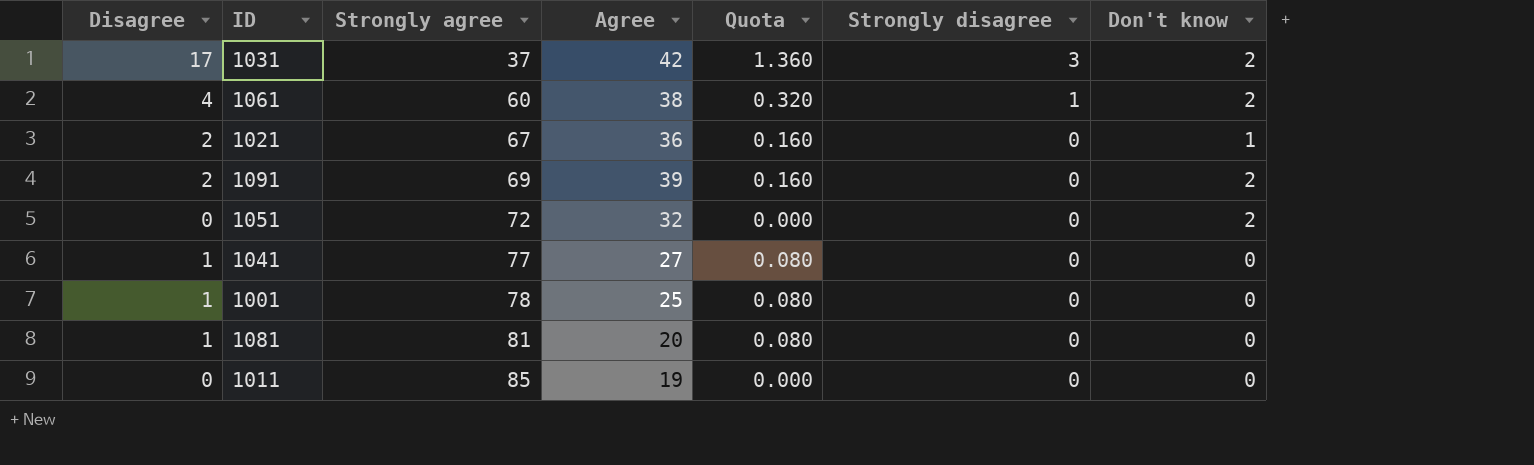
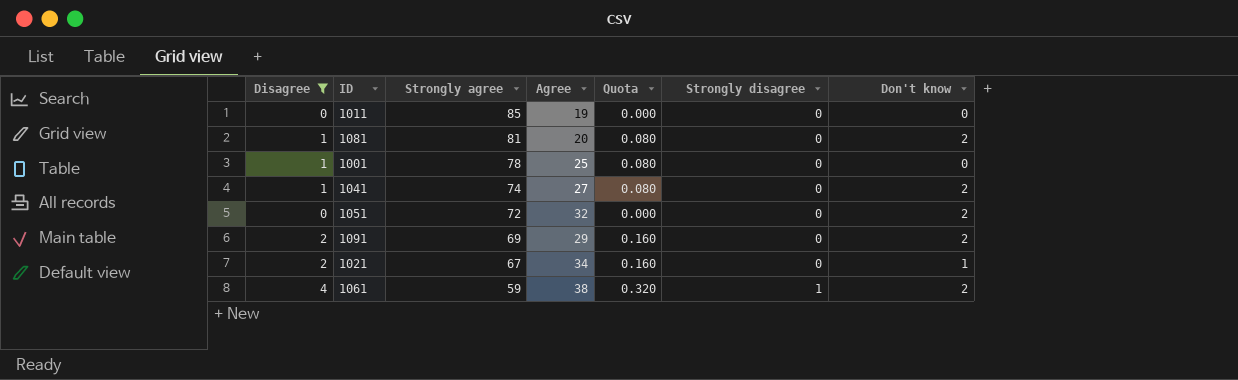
filter: none -> Disagree != 17
row order: Strongly agree ascending -> Strongly agree descending
1081 | Don't know: 0 -> 2
1041 | Strongly agree: 77 -> 74
1041 | Don't know: 0 -> 2
1091 | Agree: 39 -> 29
1021 | Agree: 36 -> 34
1061 | Strongly agree: 60 -> 59

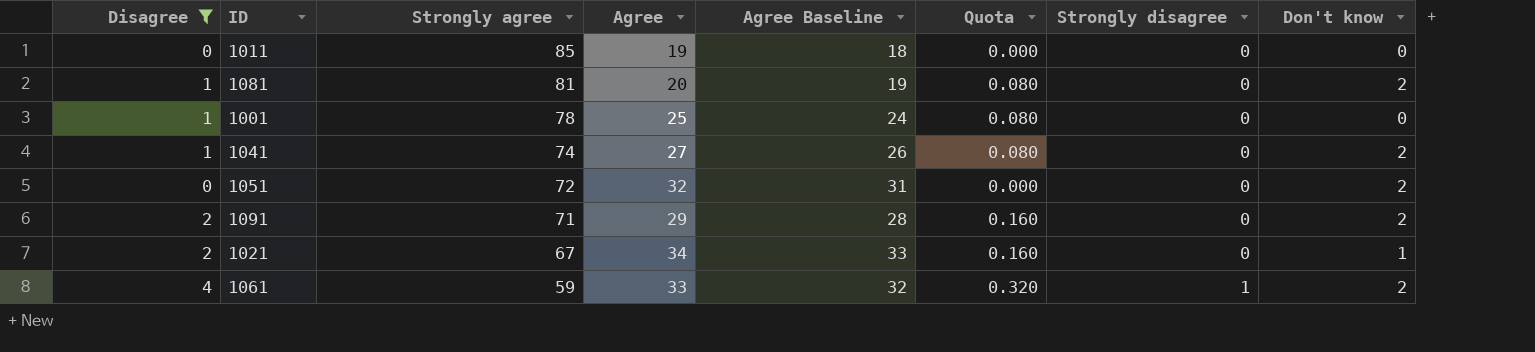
column Agree Baseline | formula: none -> [Agree] - 1
1091 | Strongly agree: 69 -> 71
1061 | Agree: 38 -> 33

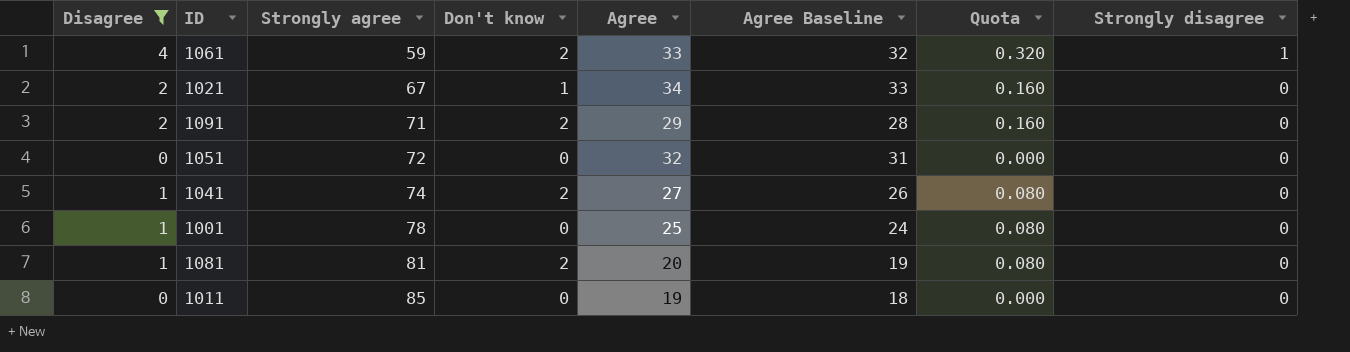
row order: Strongly agree descending -> Strongly agree ascending
column Don't know | position: 8 -> 4
1051 | Don't know: 2 -> 0

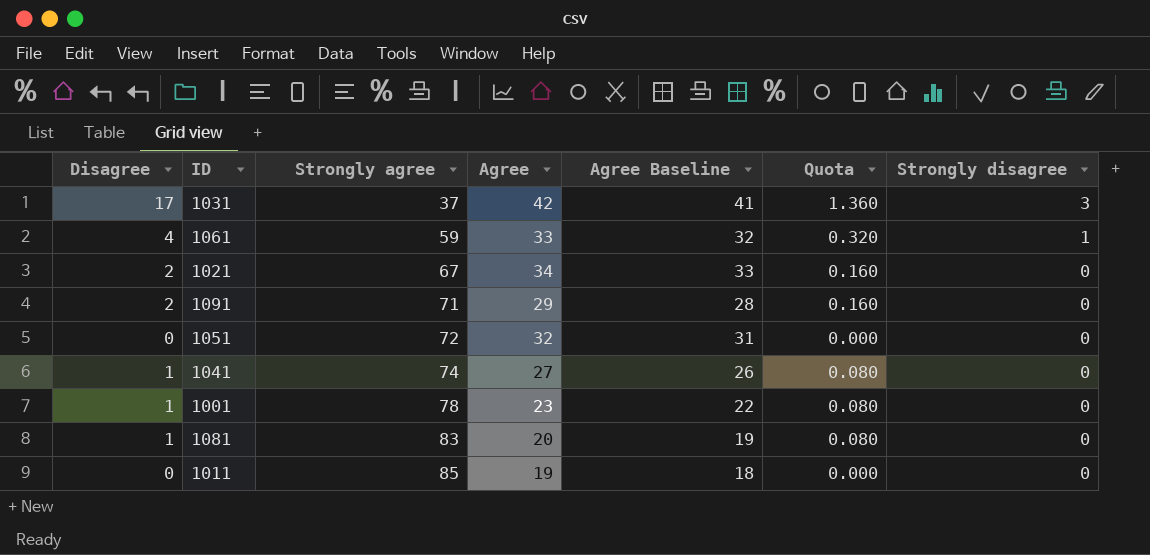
filter: Disagree != 17 -> none
column Don't know | position: 4 -> none
1001 | Agree: 25 -> 23
1001 | Agree Baseline: 24 -> 22
1081 | Strongly agree: 81 -> 83

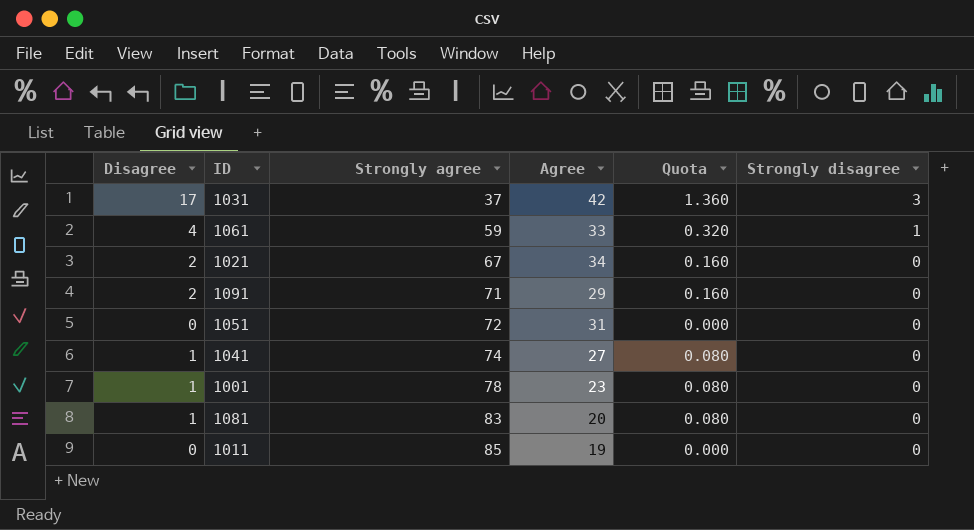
column Agree Baseline | formula: [Agree] - 1 -> none
1051 | Agree: 32 -> 31

